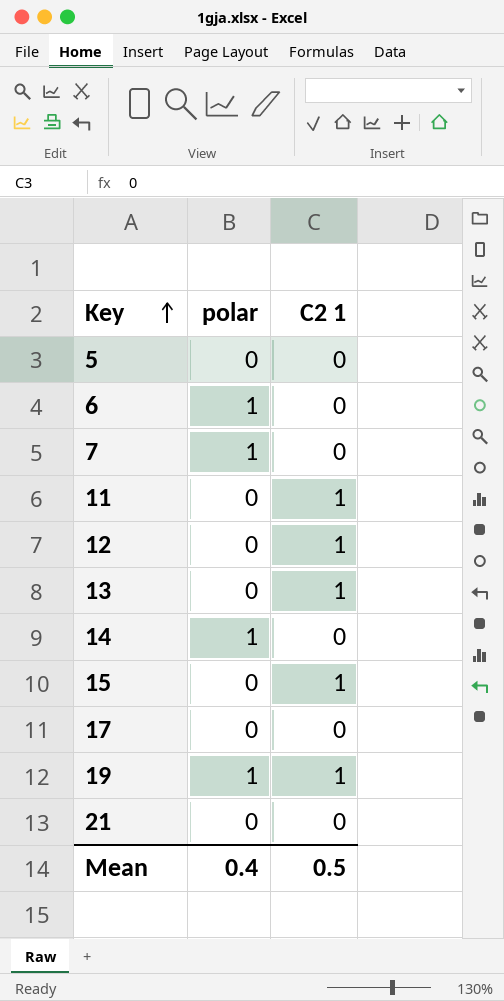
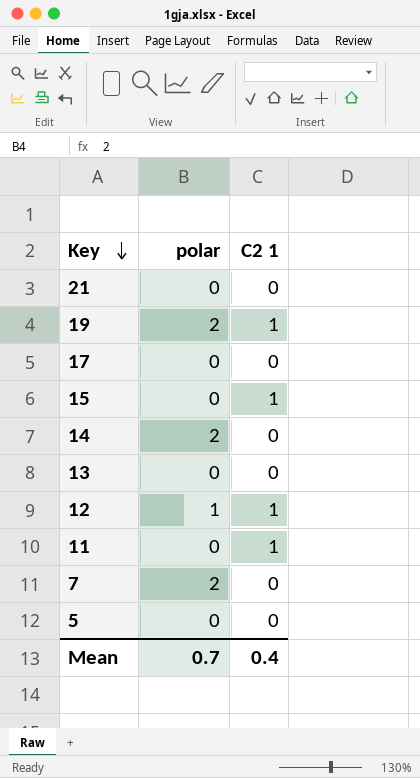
row order: Key ascending -> Key descending
row 6: 1 | 0 -> none
19 | polar: 1 -> 2
14 | polar: 1 -> 2
13 | C2 1: 1 -> 0
12 | polar: 0 -> 1
7 | polar: 1 -> 2
Mean | polar: 0.4 -> 0.7
Mean | C2 1: 0.5 -> 0.4

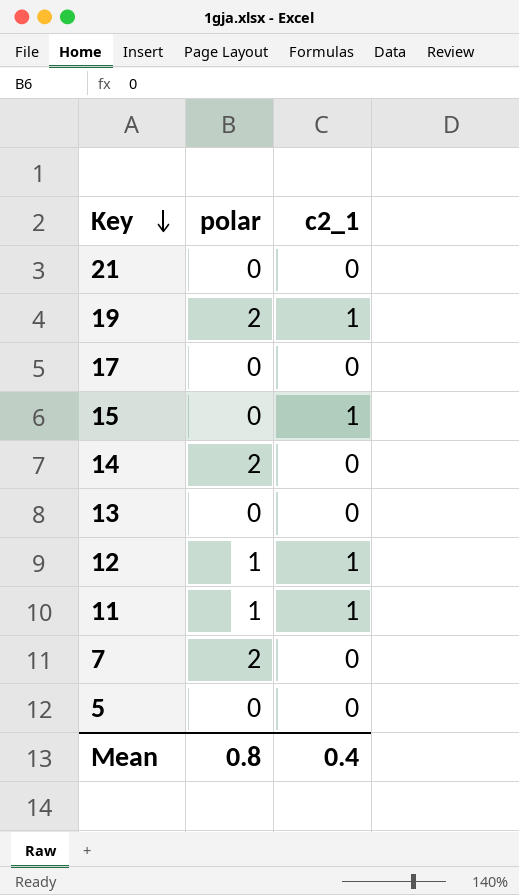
column name: C2 1 -> c2_1
11 | polar: 0 -> 1
Mean | polar: 0.7 -> 0.8

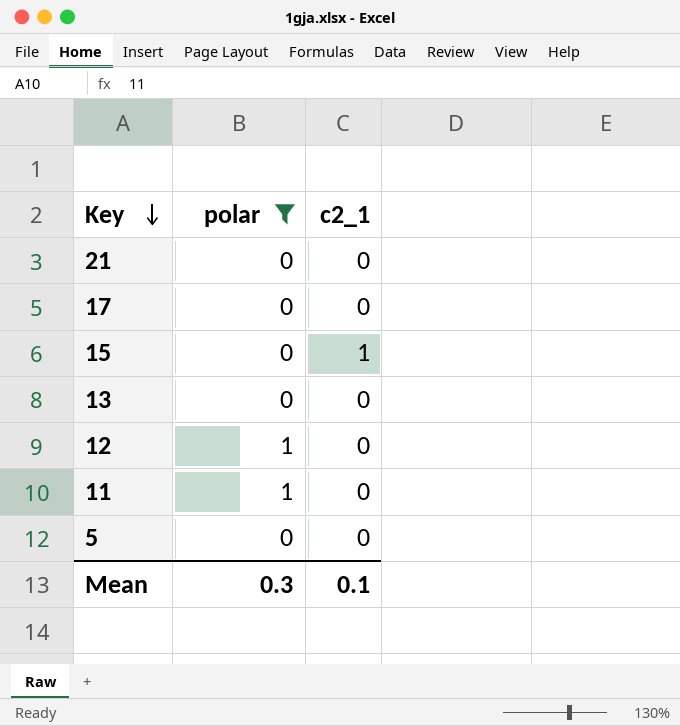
filter: none -> polar != 2
12 | c2_1: 1 -> 0
11 | c2_1: 1 -> 0
Mean | polar: 0.8 -> 0.3
Mean | c2_1: 0.4 -> 0.1

